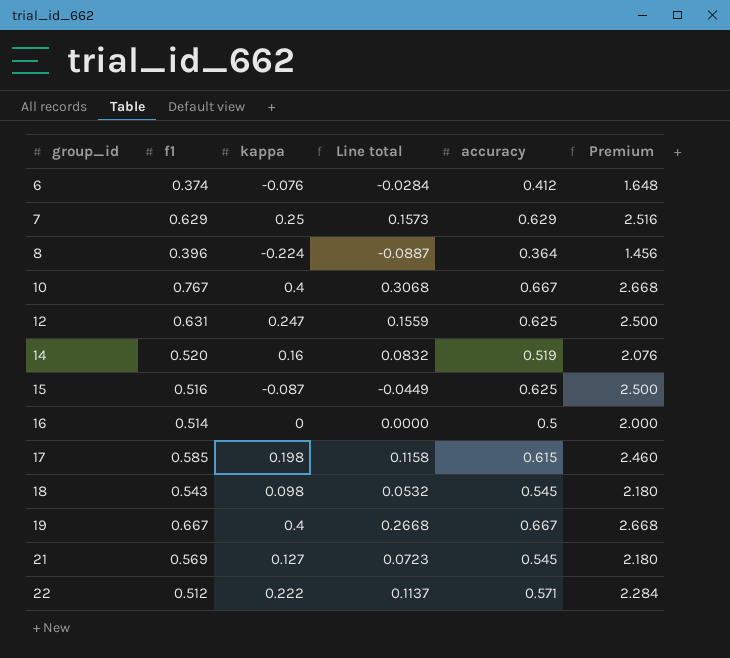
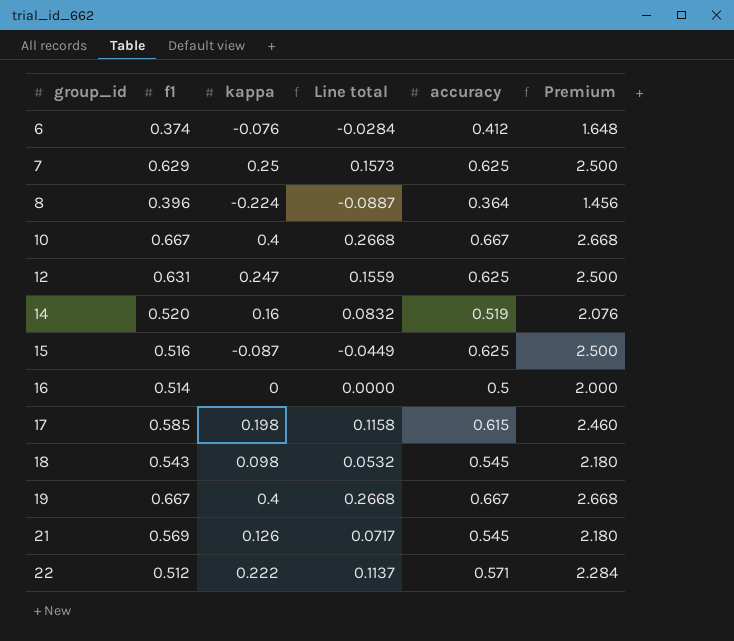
7 | accuracy: 0.629 -> 0.625
7 | Premium: 2.516 -> 2.500
10 | f1: 0.767 -> 0.667
10 | Line total: 0.3068 -> 0.2668
21 | kappa: 0.127 -> 0.126
21 | Line total: 0.0723 -> 0.0717

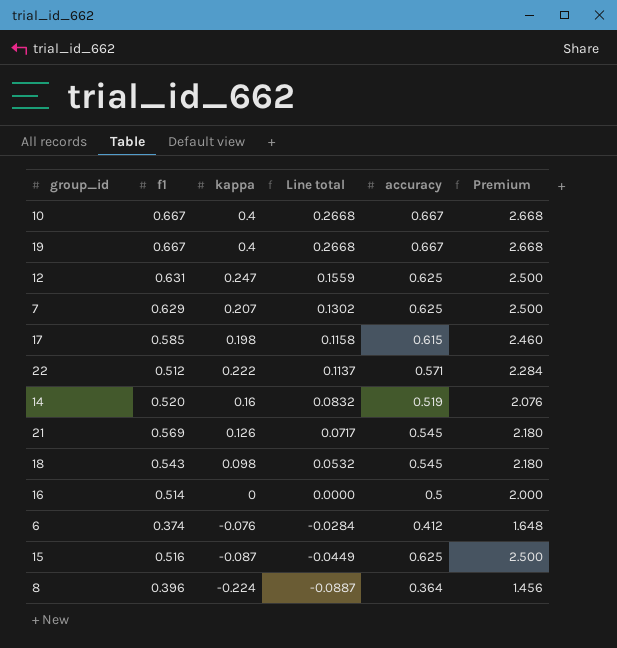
row order: group_id ascending -> Line total descending
7 | kappa: 0.25 -> 0.207
7 | Line total: 0.1573 -> 0.1302

